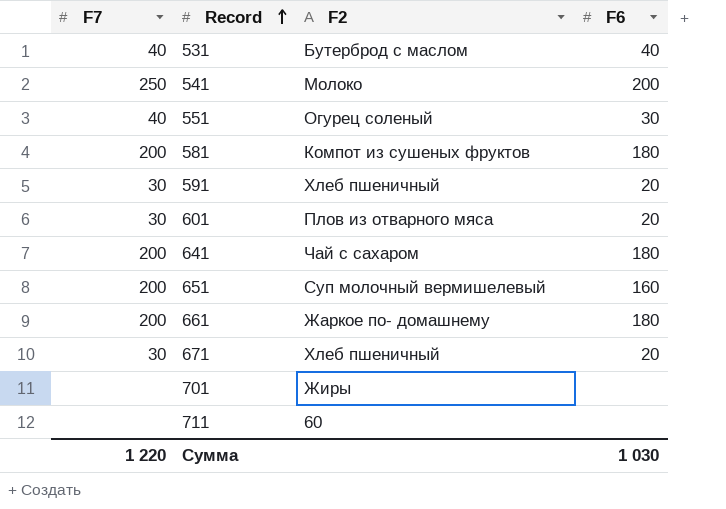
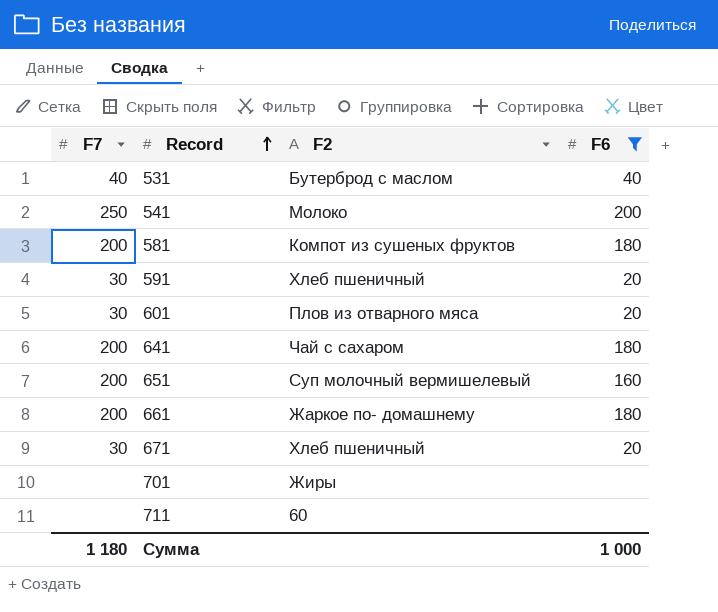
filter: none -> F6 != 30
Сумма | F7: 1 220 -> 1 180
Сумма | F6: 1 030 -> 1 000

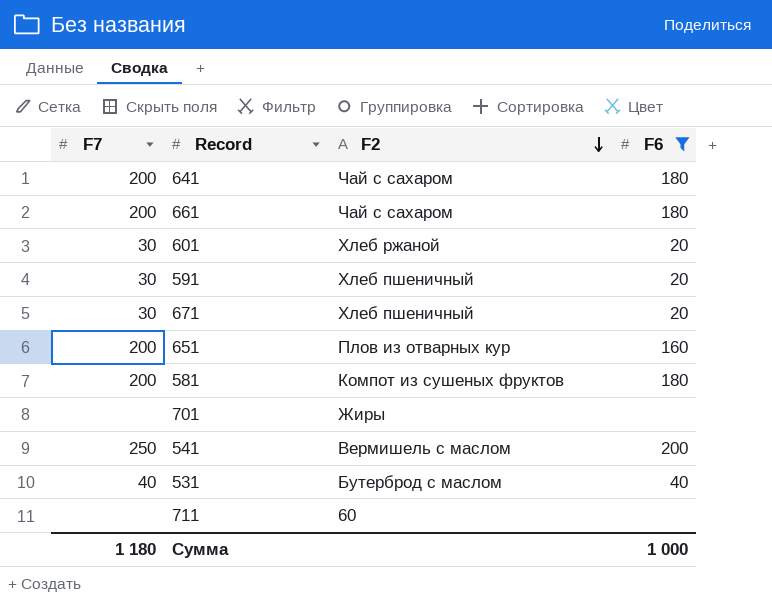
row order: Record ascending -> F2 descending
661 | F2: Жаркое по- домашнему -> Чай с сахаром
601 | F2: Плов из отварного мяса -> Хлеб ржаной
651 | F2: Суп молочный вермишелевый -> Плов из отварных кур
541 | F2: Молоко -> Вермишель с маслом

